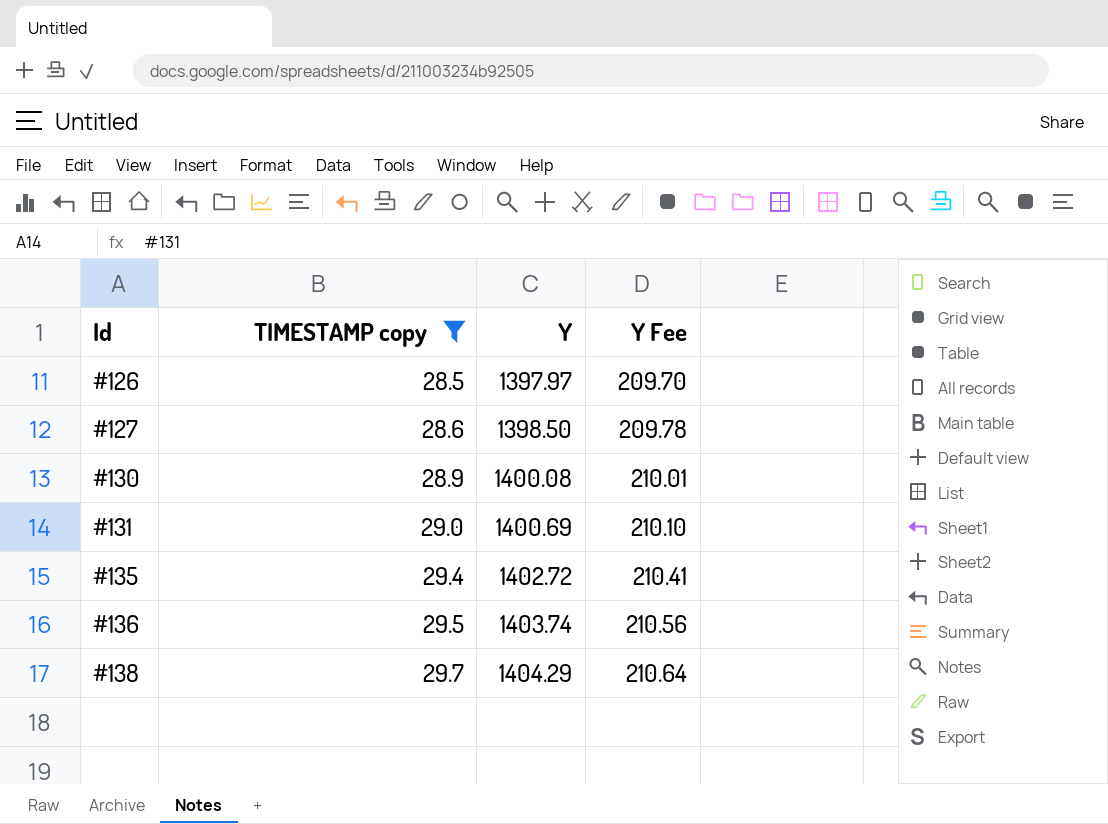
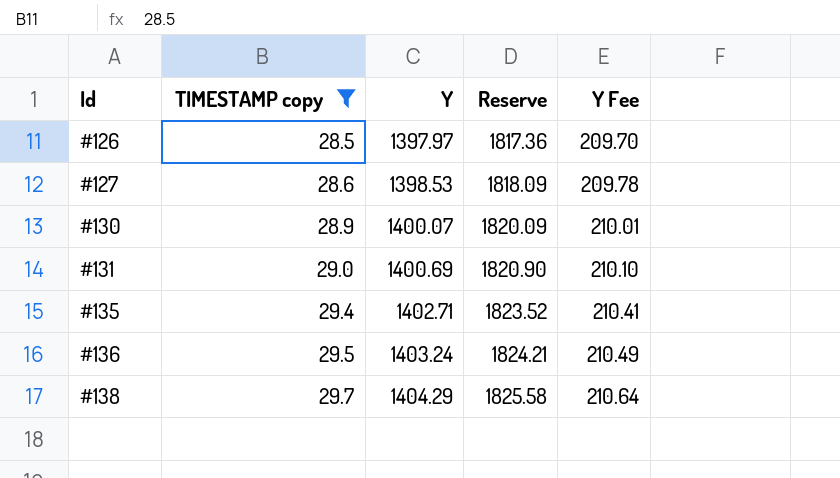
column Reserve | formula: none -> [Y] * 1.3
#127 | Y: 1398.50 -> 1398.53
#130 | Y: 1400.08 -> 1400.07
#135 | Y: 1402.72 -> 1402.71
#136 | Y: 1403.74 -> 1403.24
#136 | Y Fee: 210.56 -> 210.49

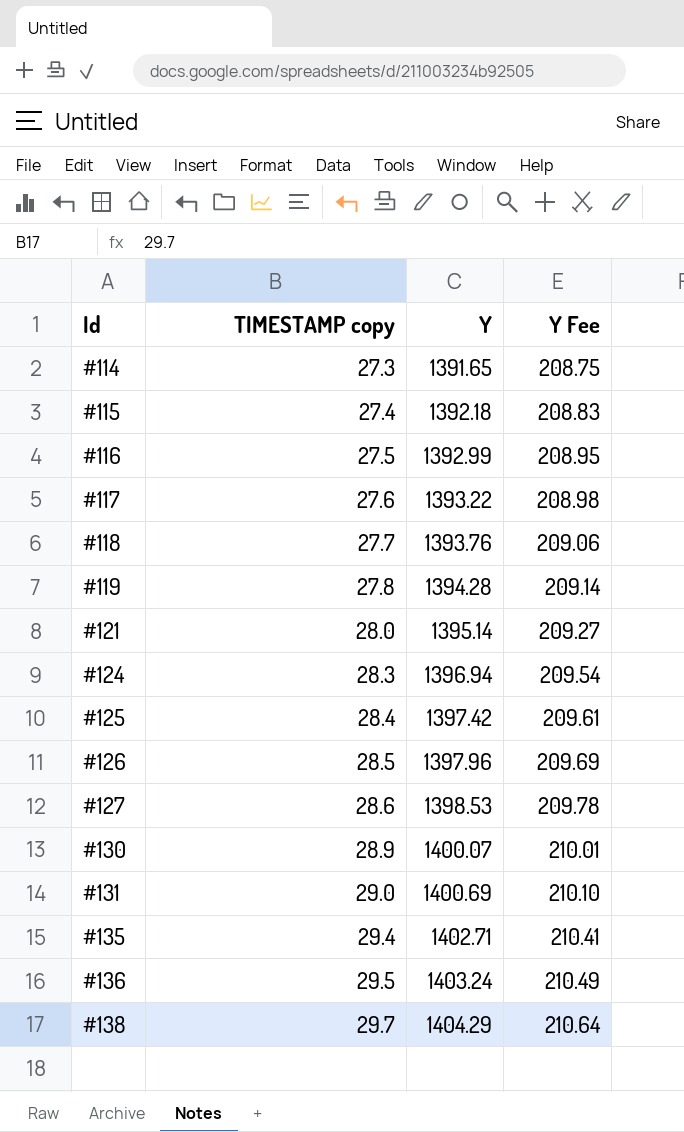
filter: TIMESTAMP copy >= 28.5 -> none
column Reserve | formula: [Y] * 1.3 -> none
#126 | Y: 1397.97 -> 1397.96
#126 | Y Fee: 209.70 -> 209.69

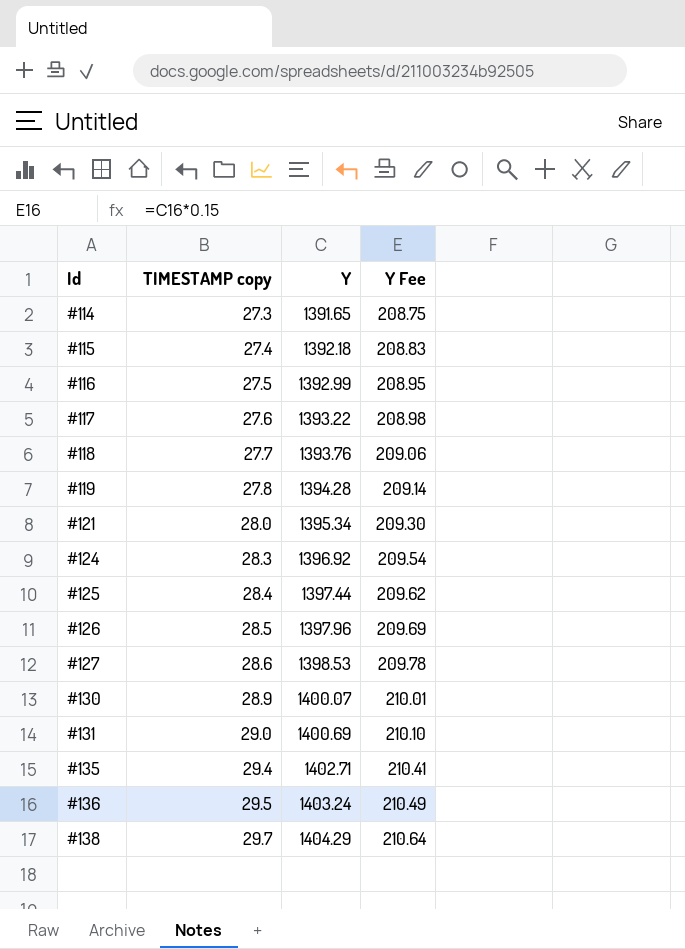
#121 | Y: 1395.14 -> 1395.34
#121 | Y Fee: 209.27 -> 209.30
#124 | Y: 1396.94 -> 1396.92
#125 | Y: 1397.42 -> 1397.44
#125 | Y Fee: 209.61 -> 209.62

